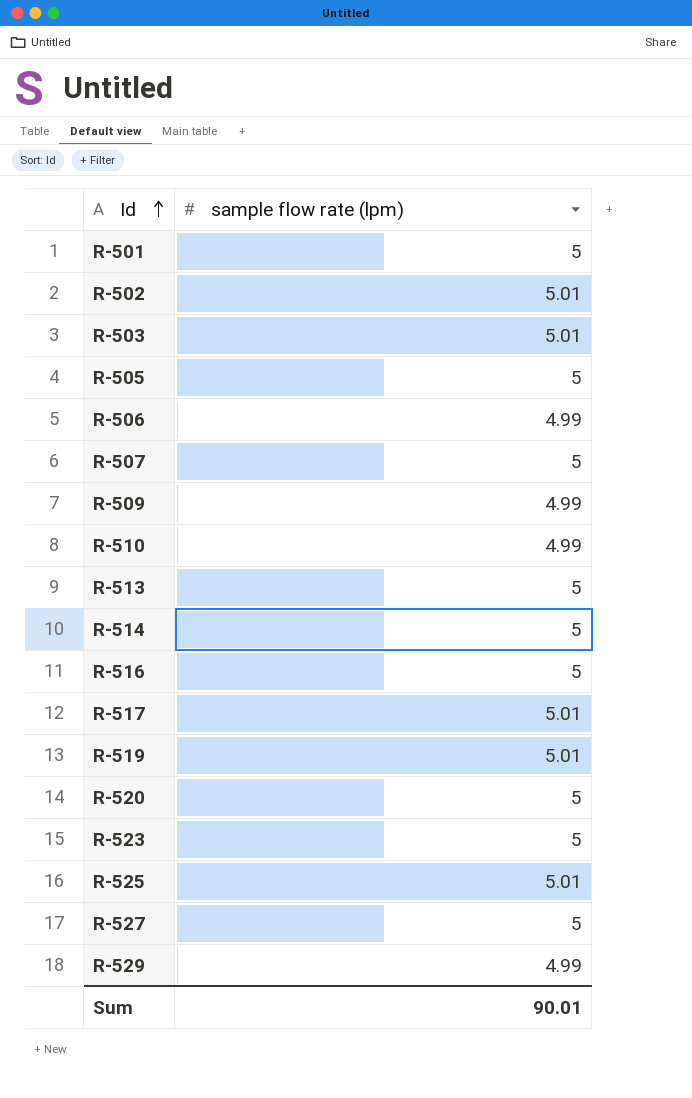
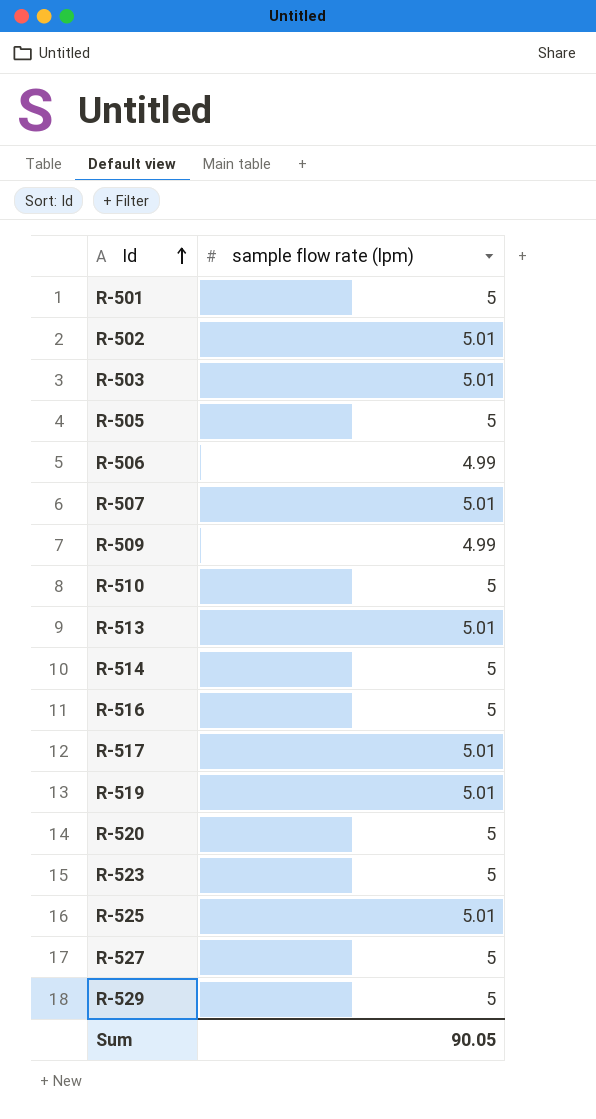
R-507 | sample flow rate (lpm): 5 -> 5.01
R-510 | sample flow rate (lpm): 4.99 -> 5
R-513 | sample flow rate (lpm): 5 -> 5.01
R-529 | sample flow rate (lpm): 4.99 -> 5
Sum | sample flow rate (lpm): 90.01 -> 90.05

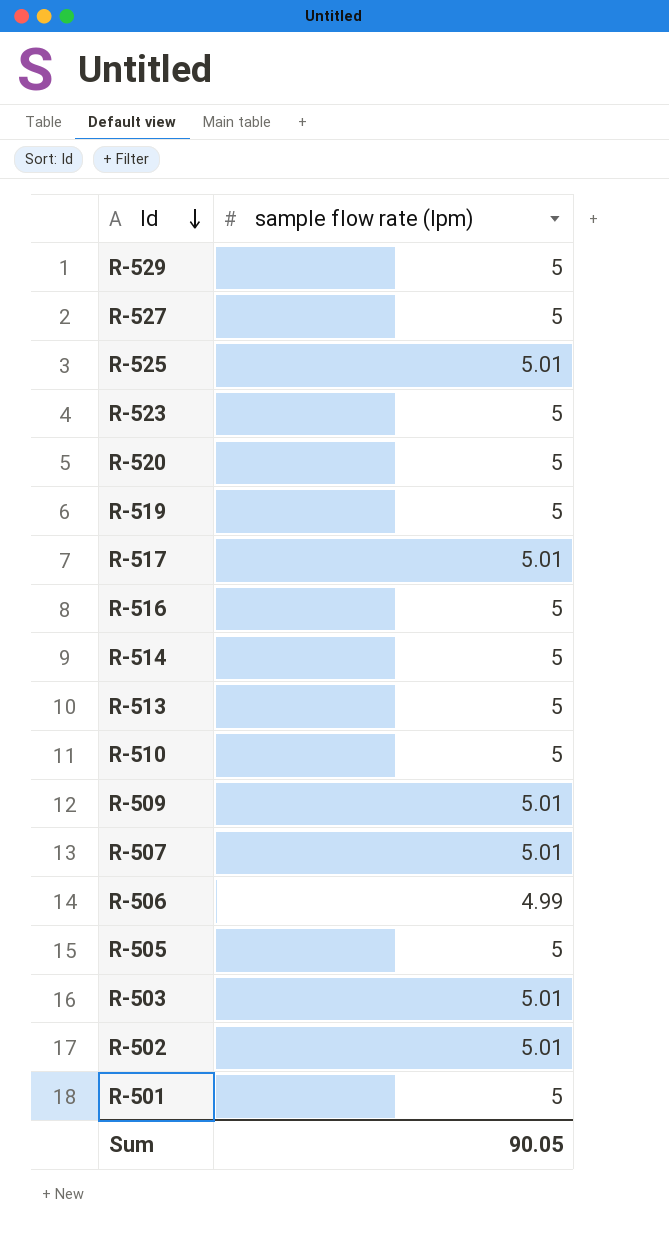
row order: Id ascending -> Id descending
R-519 | sample flow rate (lpm): 5.01 -> 5
R-513 | sample flow rate (lpm): 5.01 -> 5
R-509 | sample flow rate (lpm): 4.99 -> 5.01

